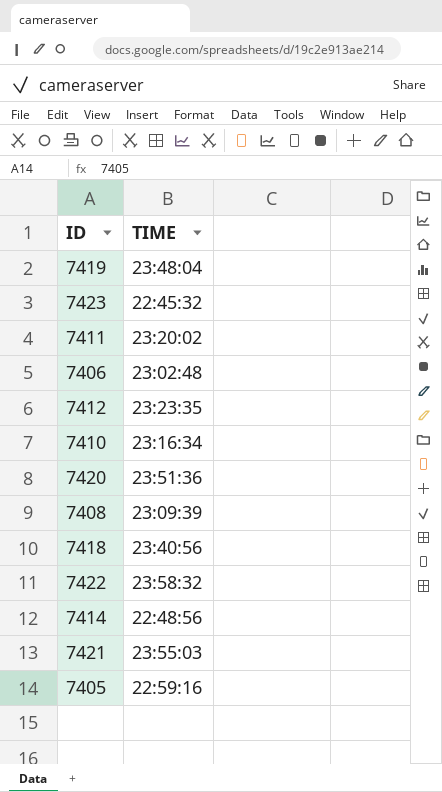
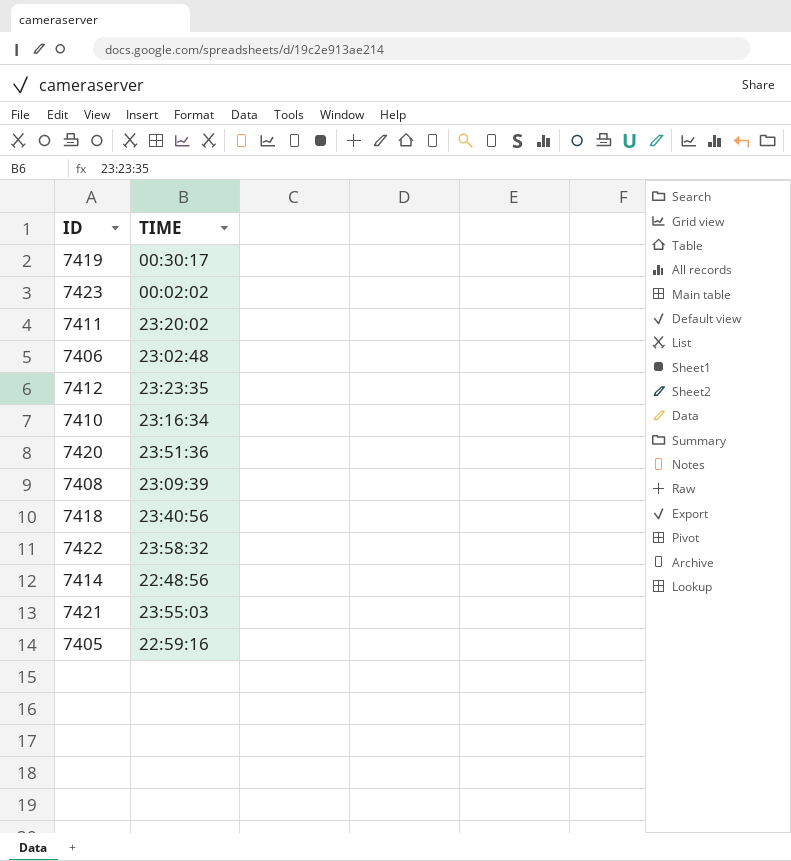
7419 | TIME: 23:48:04 -> 00:30:17
7423 | TIME: 22:45:32 -> 00:02:02

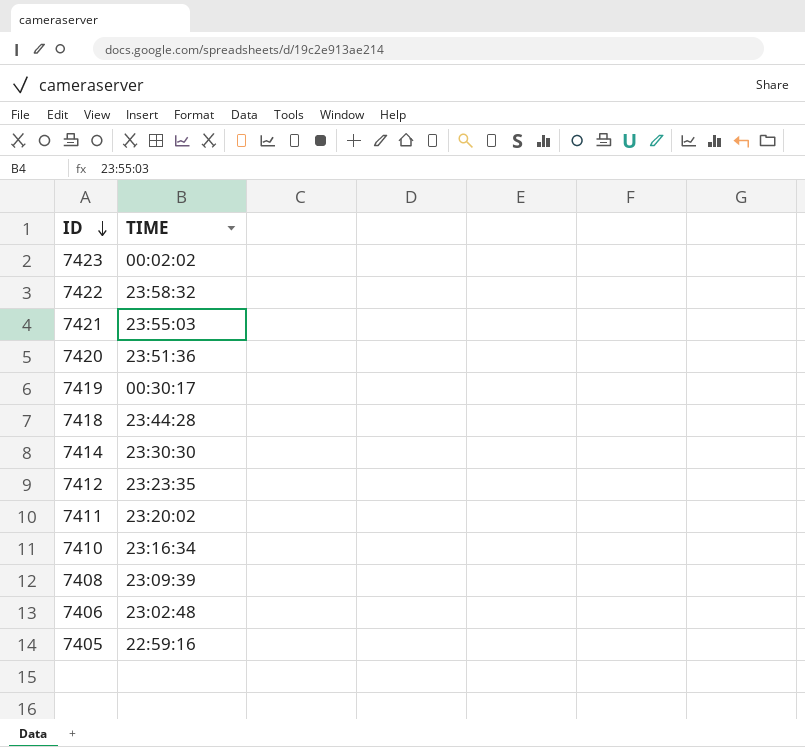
row order: none -> ID descending
7418 | TIME: 23:40:56 -> 23:44:28
7414 | TIME: 22:48:56 -> 23:30:30

